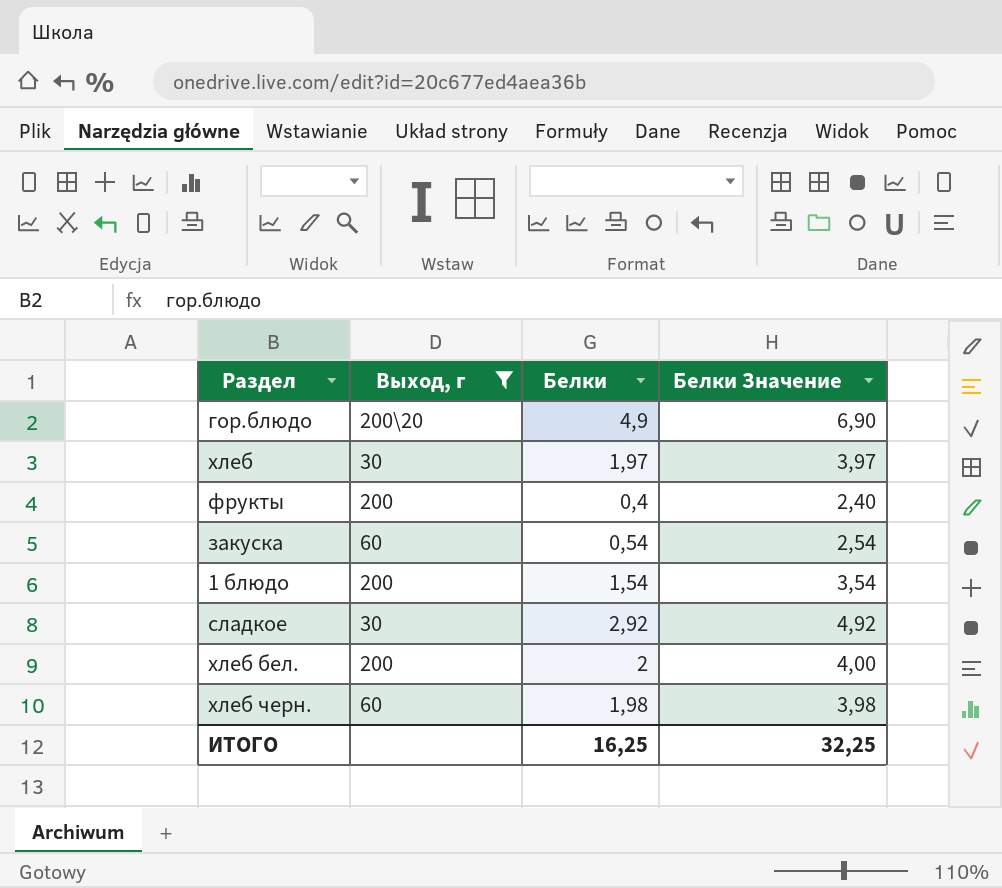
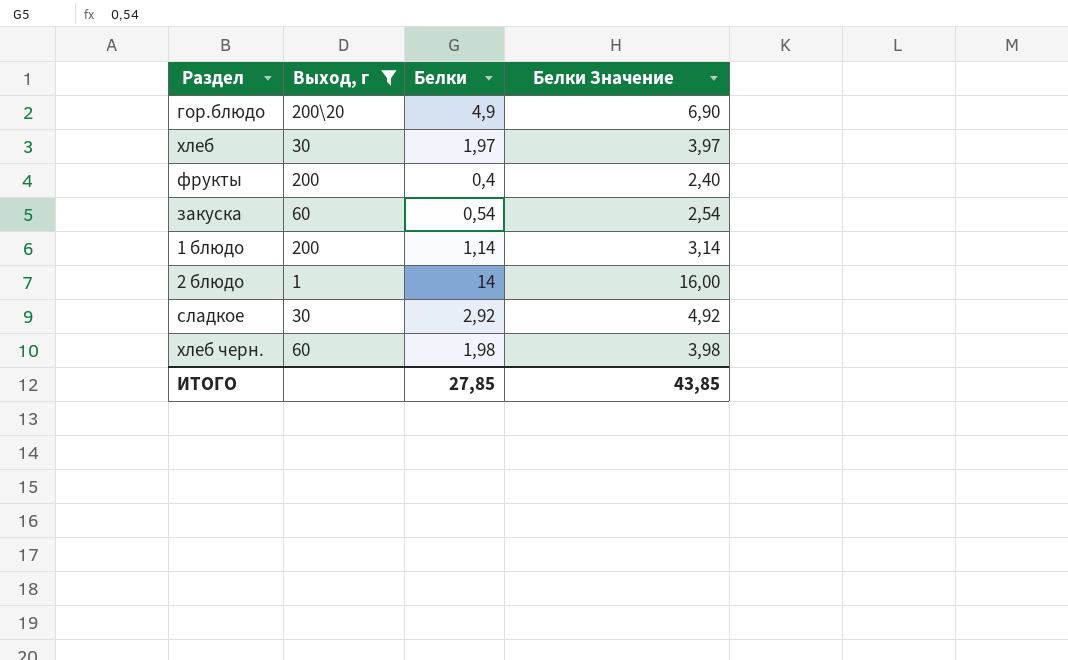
row хлеб бел.: 200 | 2 | 4,00 -> none
1 блюдо | Белки: 1,54 -> 1,14
1 блюдо | Белки Значение: 3,54 -> 3,14
row 2 блюдо: none -> 1 | 14 | 16,00
ИТОГО | Белки: 16,25 -> 27,85
ИТОГО | Белки Значение: 32,25 -> 43,85

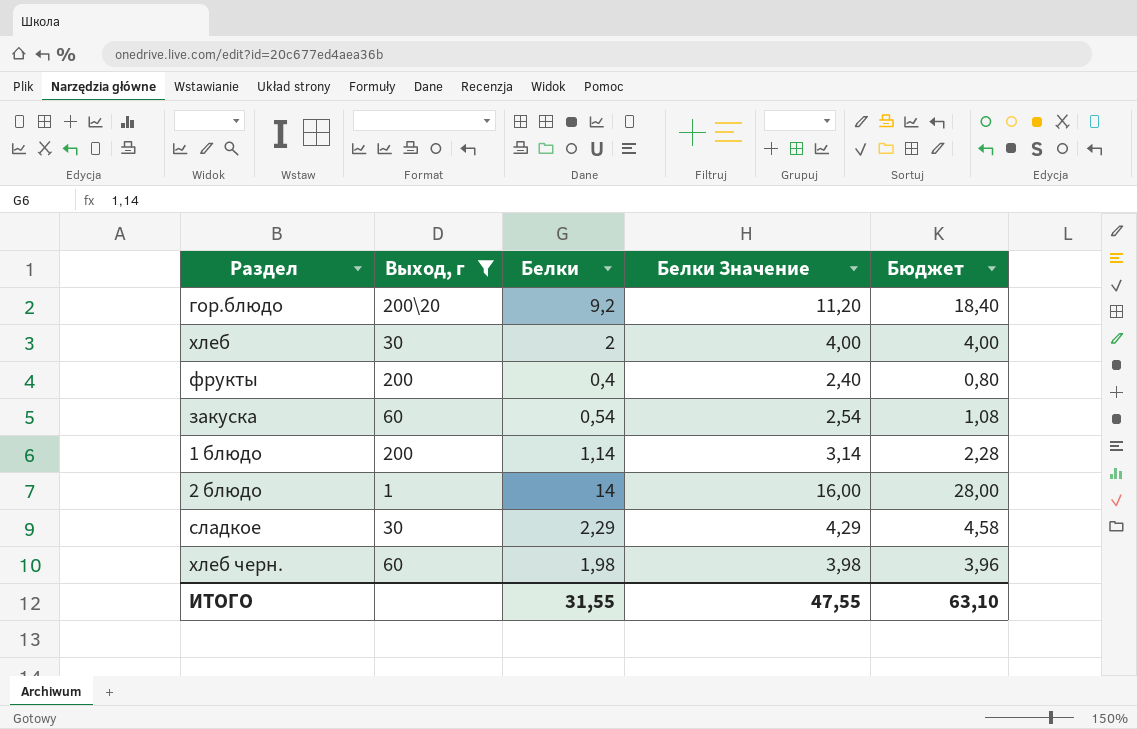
column Бюджет | formula: none -> [Белки] * 2
гор.блюдо | Белки: 4,9 -> 9,2
гор.блюдо | Белки Значение: 6,90 -> 11,20
хлеб | Белки: 1,97 -> 2
хлеб | Белки Значение: 3,97 -> 4,00
сладкое | Белки: 2,92 -> 2,29
сладкое | Белки Значение: 4,92 -> 4,29
ИТОГО | Белки: 27,85 -> 31,55
ИТОГО | Белки Значение: 43,85 -> 47,55

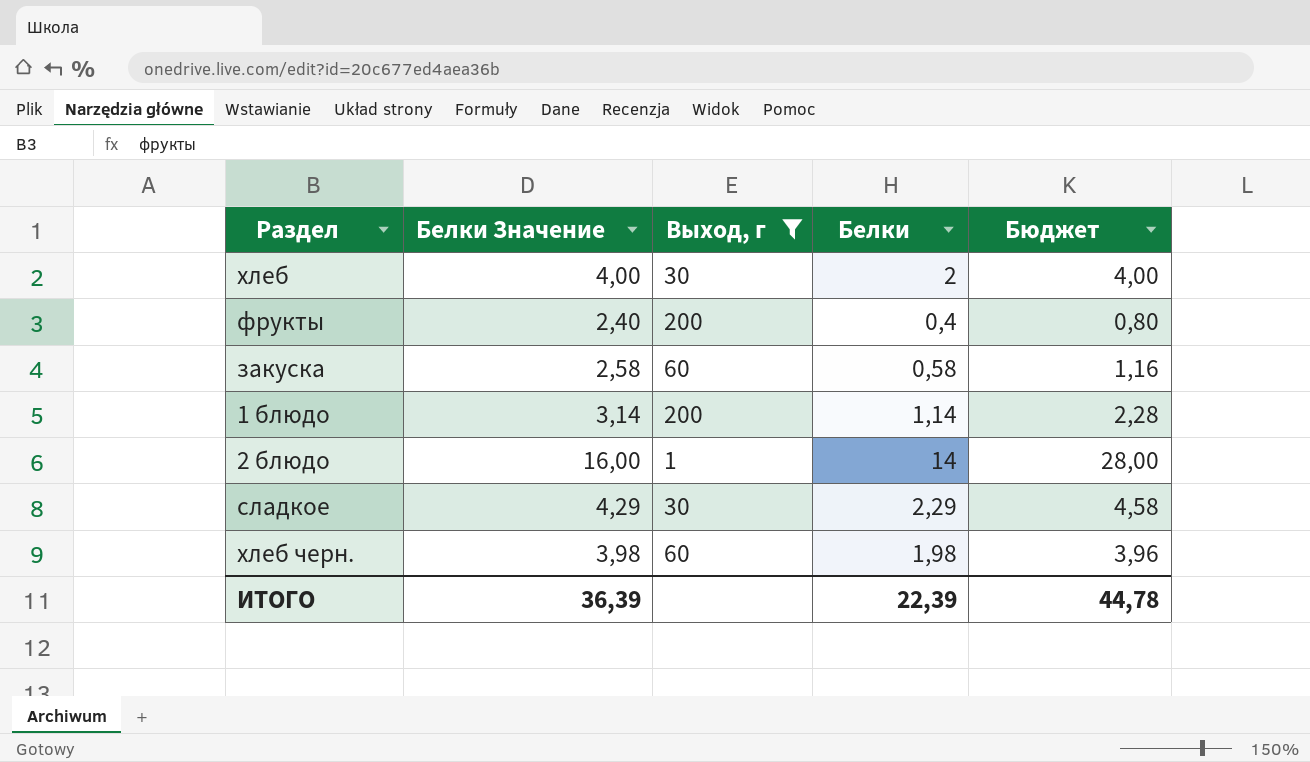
column Белки Значение | position: 4 -> 2
row гор.блюдо: 200\20 | 9,2 | 11,20 | 18,40 -> none
закуска | Белки Значение: 2,54 -> 2,58
закуска | Белки: 0,54 -> 0,58
закуска | Бюджет: 1,08 -> 1,16
ИТОГО | Белки Значение: 47,55 -> 36,39
ИТОГО | Белки: 31,55 -> 22,39
ИТОГО | Бюджет: 63,10 -> 44,78

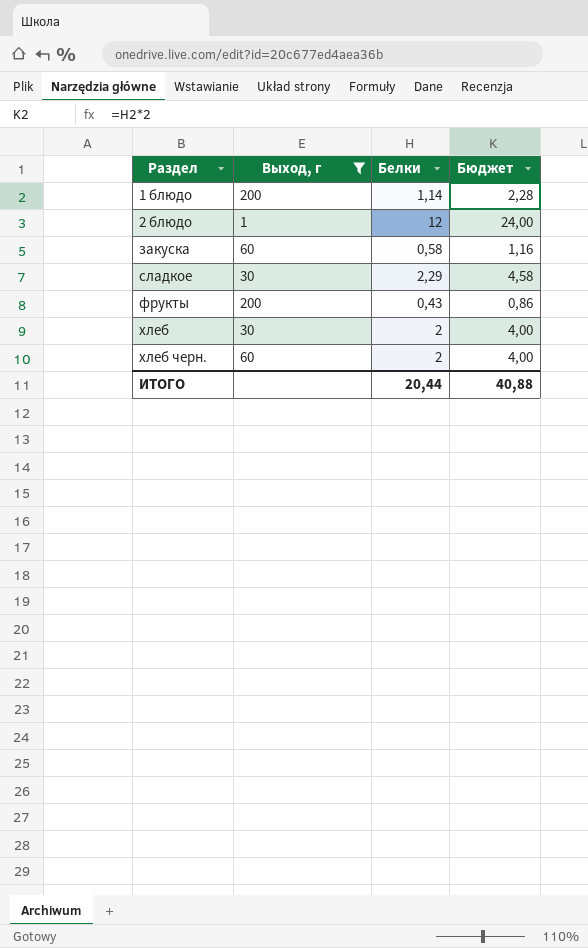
row order: none -> Раздел ascending
column Белки Значение | formula: [Белки] + 2 -> none
2 блюдо | Белки: 14 -> 12
2 блюдо | Бюджет: 28,00 -> 24,00
фрукты | Белки: 0,4 -> 0,43
фрукты | Бюджет: 0,80 -> 0,86
хлеб черн. | Белки: 1,98 -> 2
хлеб черн. | Бюджет: 3,96 -> 4,00
ИТОГО | Белки: 22,39 -> 20,44
ИТОГО | Бюджет: 44,78 -> 40,88

